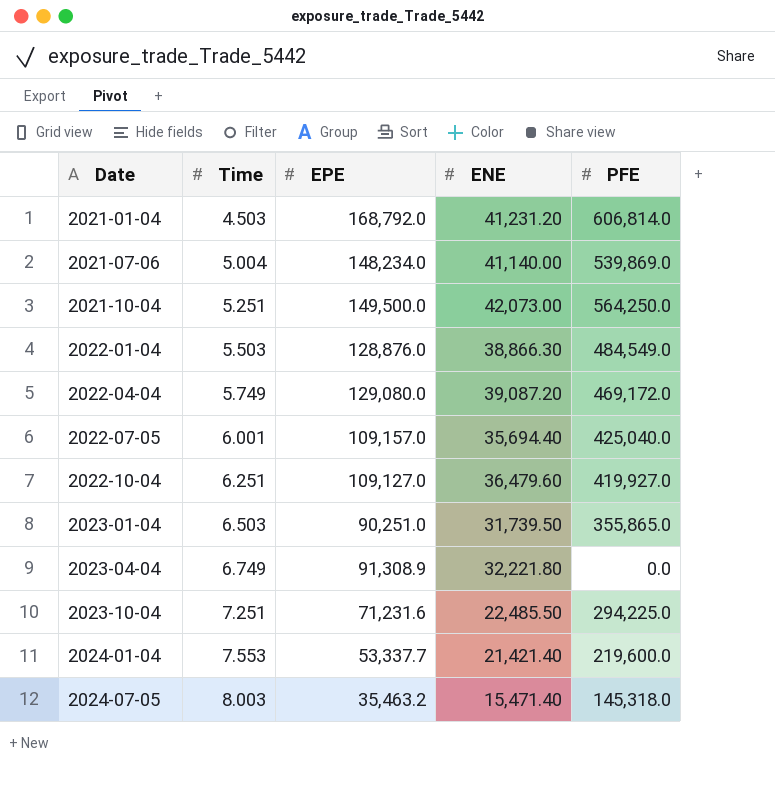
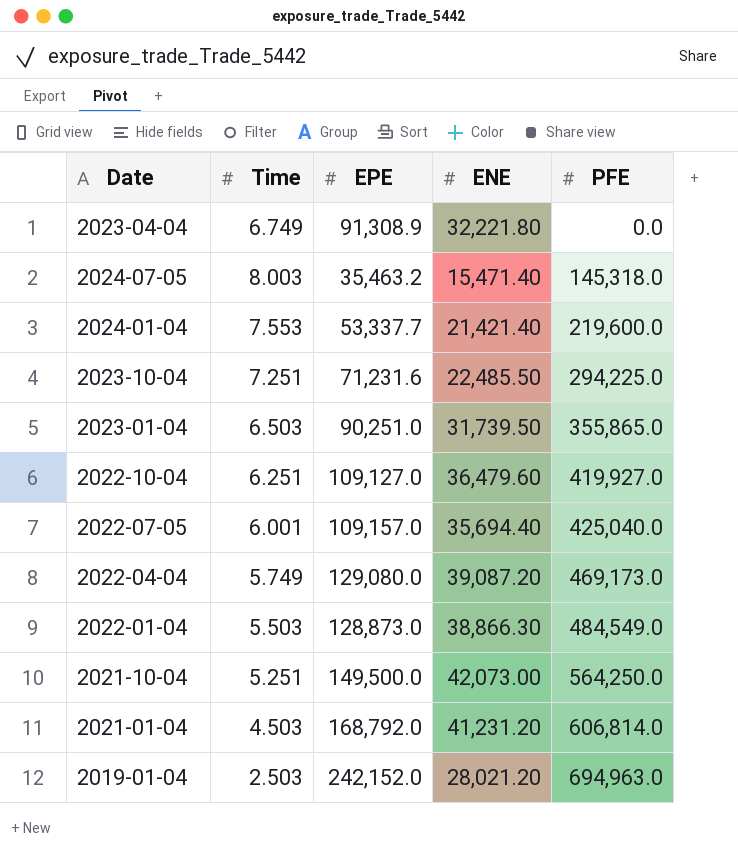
row order: Date ascending -> PFE ascending
row 2021-07-06: 5.004 | 148,234.0 | 41,140.00 | 539,869.0 -> none
2022-04-04 | PFE: 469,172.0 -> 469,173.0
2022-01-04 | EPE: 128,876.0 -> 128,873.0
row 2019-01-04: none -> 2.503 | 242,152.0 | 28,021.20 | 694,963.0

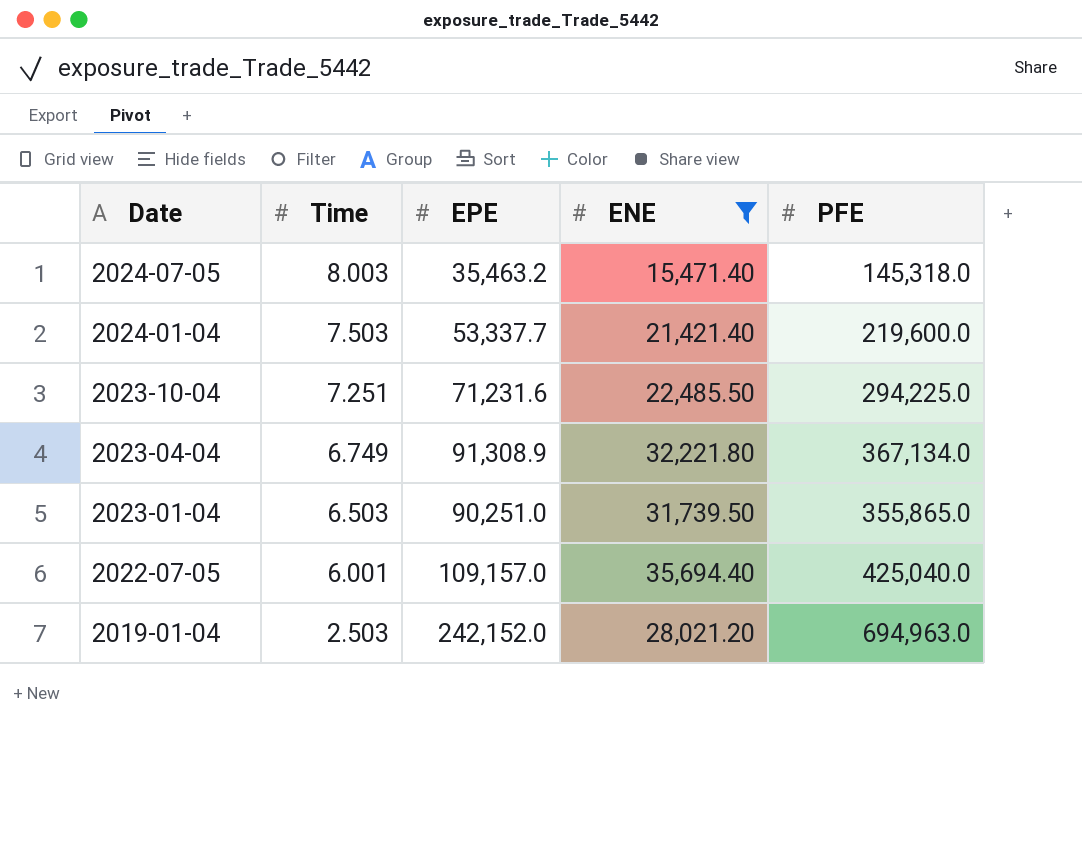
filter: none -> ENE <= 35,694.40
row order: PFE ascending -> Date descending
2024-01-04 | Time: 7.553 -> 7.503
2023-04-04 | PFE: 0.0 -> 367,134.0

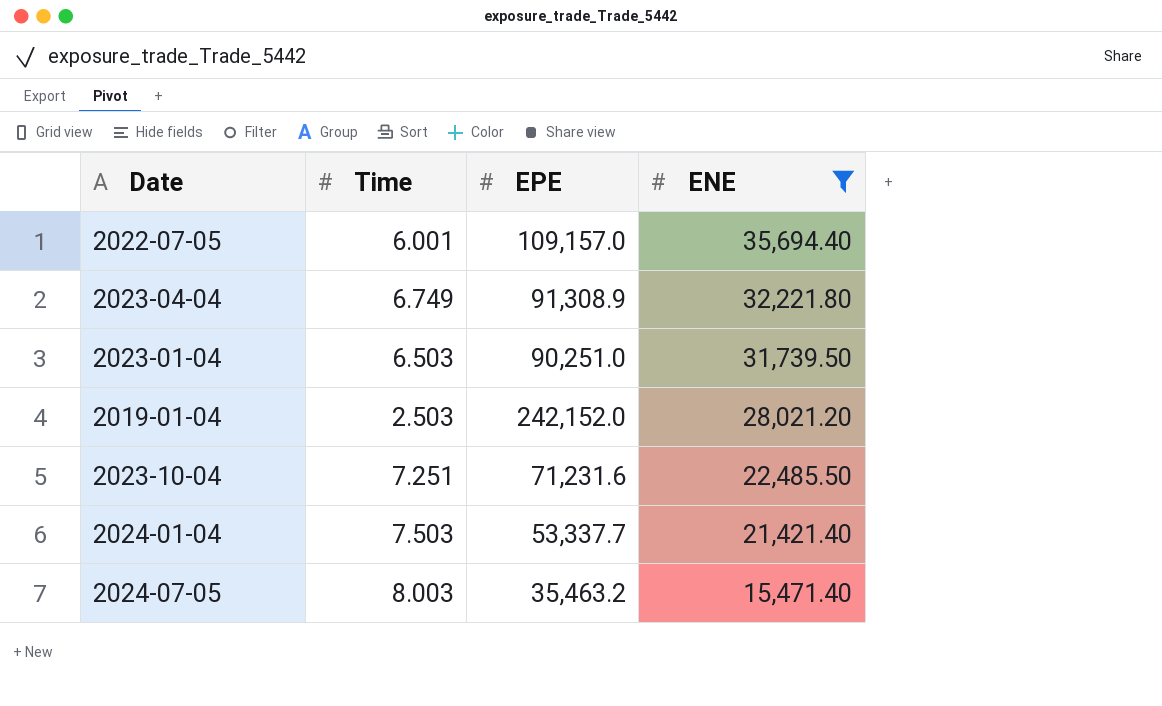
row order: Date descending -> ENE descending
column PFE | position: 5 -> none

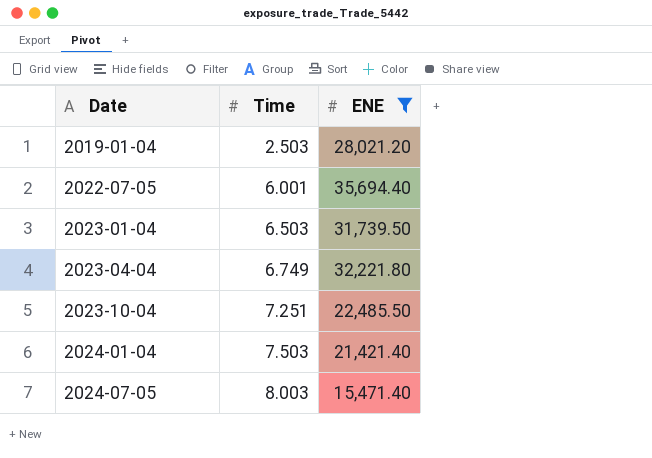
row order: ENE descending -> Date ascending
column EPE | position: 3 -> none

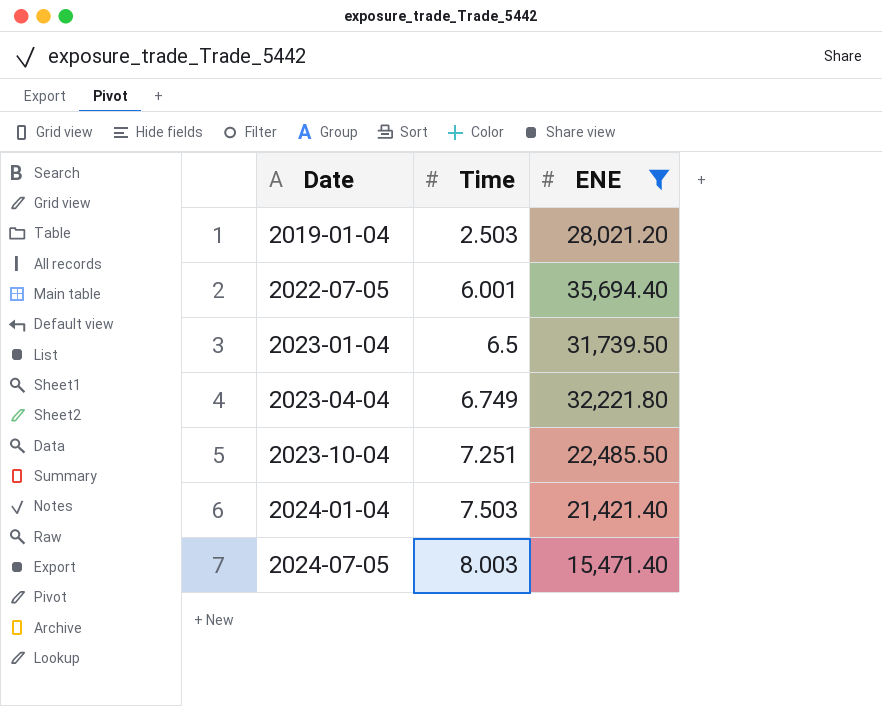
2023-01-04 | Time: 6.503 -> 6.5

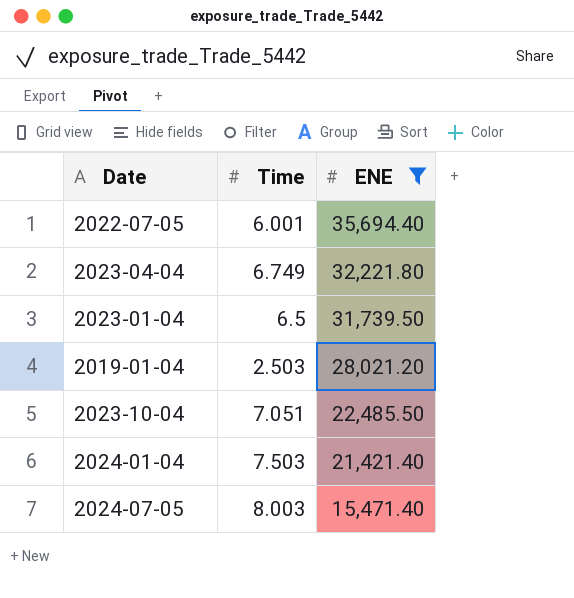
row order: Date ascending -> ENE descending
2023-10-04 | Time: 7.251 -> 7.051

